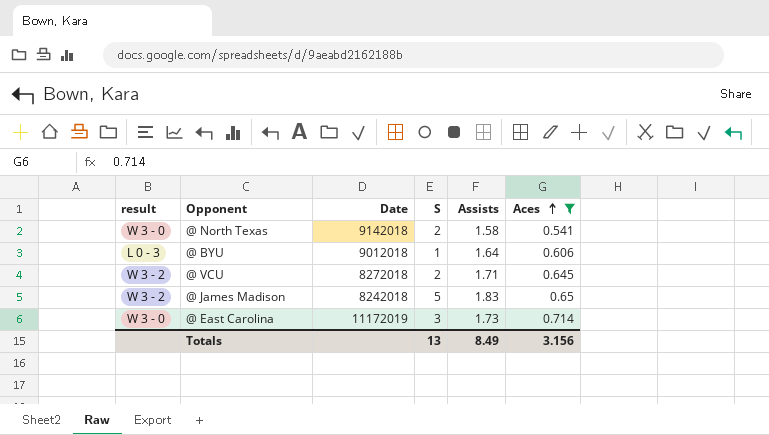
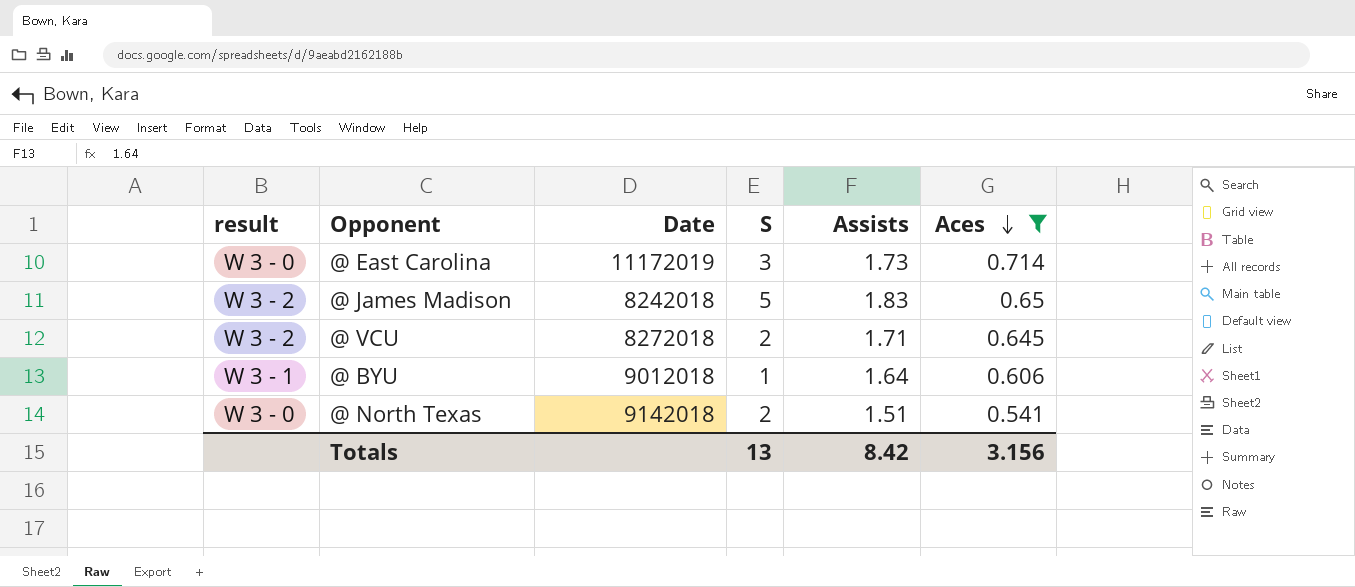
row order: Aces ascending -> Aces descending
@ BYU | result: L 0 - 3 -> W 3 - 1
@ North Texas | Assists: 1.58 -> 1.51
Totals | Assists: 8.49 -> 8.42

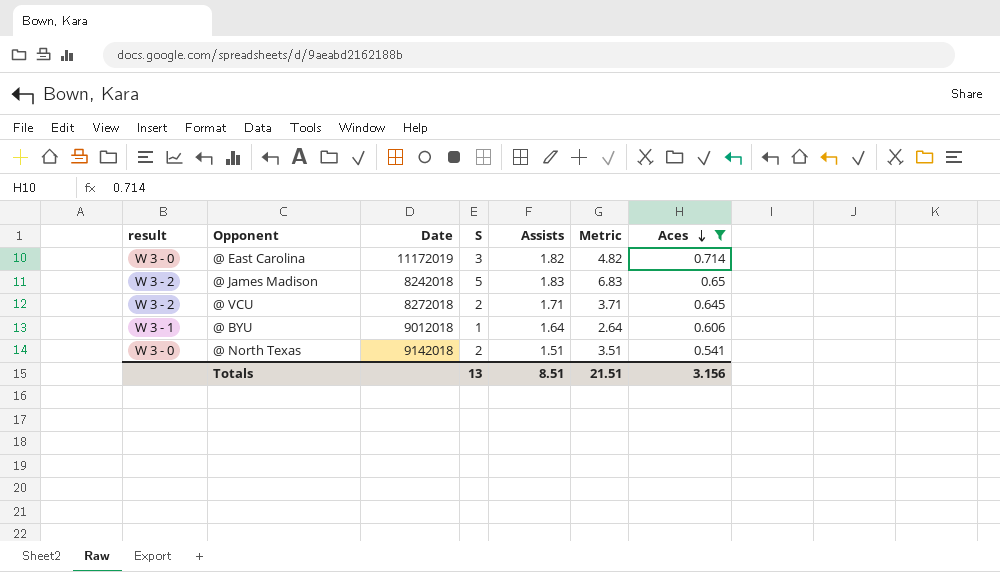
column Metric | formula: none -> [S] + [Assists]
@ East Carolina | Assists: 1.73 -> 1.82
Totals | Assists: 8.42 -> 8.51

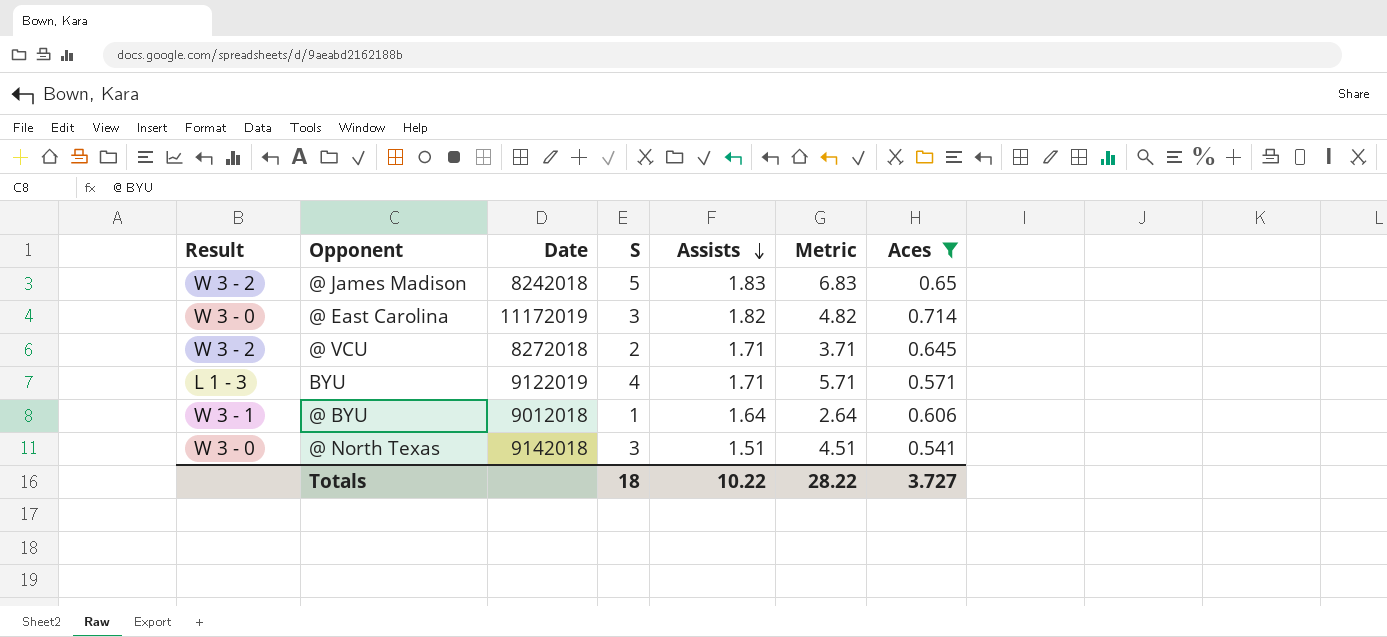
row order: Aces descending -> Assists descending
column name: result -> Result
row BYU: none -> L 1 - 3 | 9122019 | 4 | 1.71 | 5.71 | 0.571
@ North Texas | S: 2 -> 3
@ North Texas | Metric: 3.51 -> 4.51
Totals | S: 13 -> 18
Totals | Assists: 8.51 -> 10.22
Totals | Metric: 21.51 -> 28.22
Totals | Aces: 3.156 -> 3.727

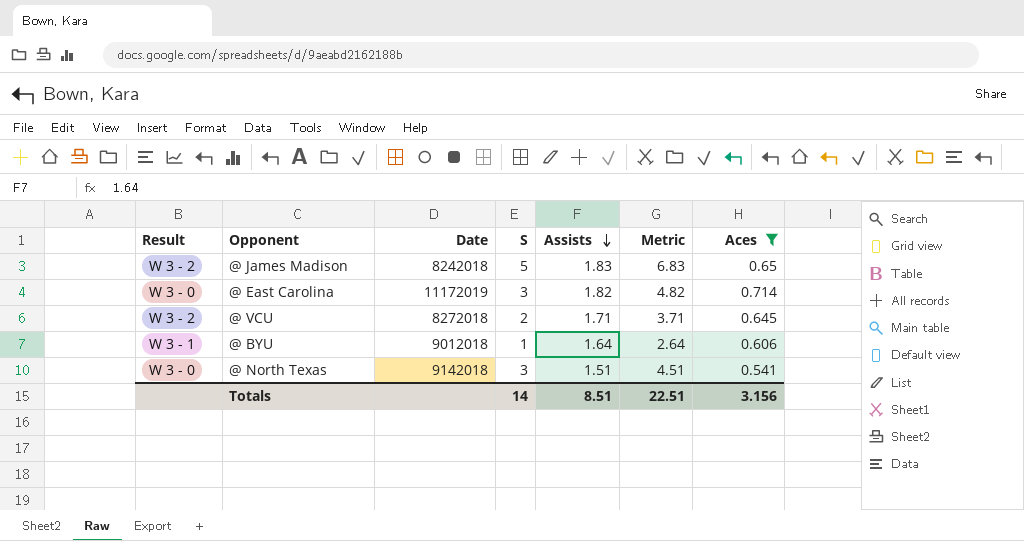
row BYU: L 1 - 3 | 9122019 | 4 | 1.71 | 5.71 | 0.571 -> none
Totals | S: 18 -> 14
Totals | Assists: 10.22 -> 8.51
Totals | Metric: 28.22 -> 22.51
Totals | Aces: 3.727 -> 3.156

